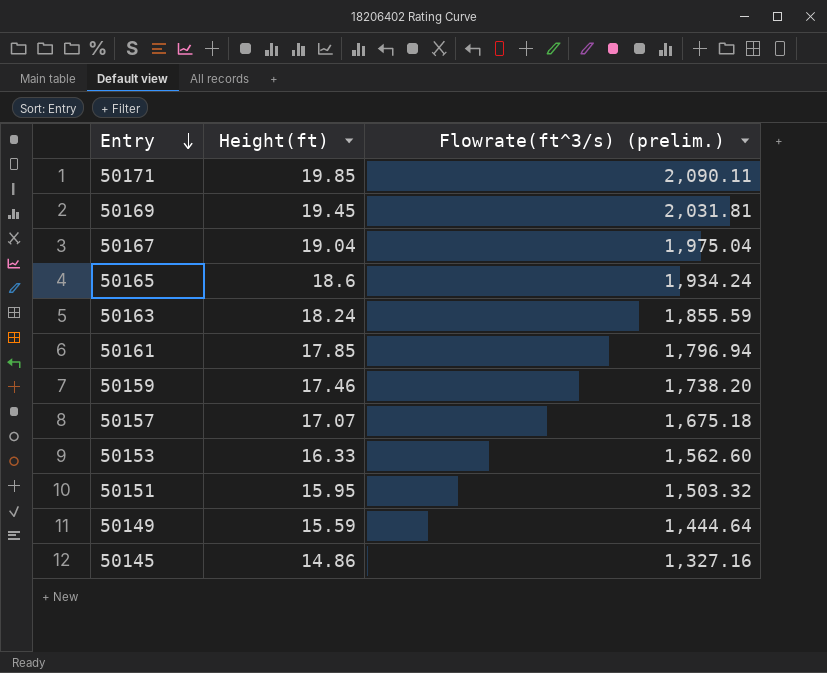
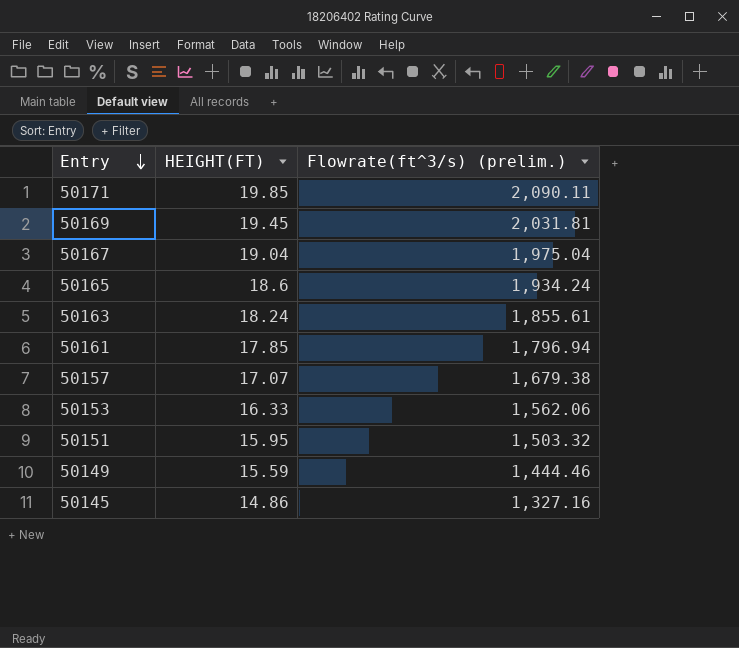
column name: Height(ft) -> HEIGHT(FT)
row 50159: 17.46 | 1,738.20 -> none
50163 | Flowrate(ft^3/s) (prelim.): 1,855.59 -> 1,855.61
50157 | Flowrate(ft^3/s) (prelim.): 1,675.18 -> 1,679.38
50153 | Flowrate(ft^3/s) (prelim.): 1,562.60 -> 1,562.06
50149 | Flowrate(ft^3/s) (prelim.): 1,444.64 -> 1,444.46

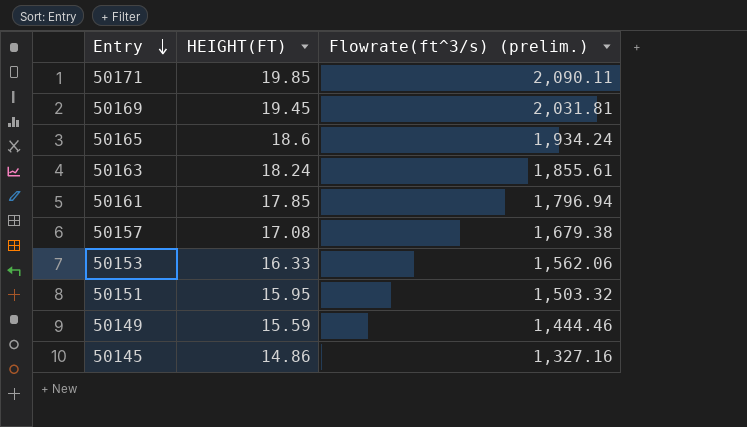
row 50167: 19.04 | 1,975.04 -> none
50157 | HEIGHT(FT): 17.07 -> 17.08

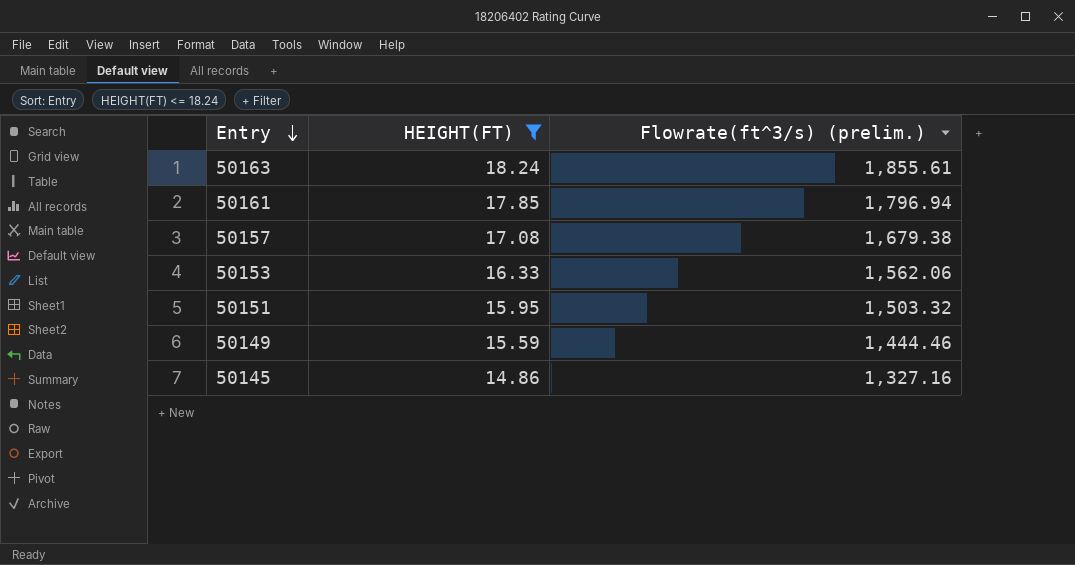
filter: none -> HEIGHT(FT) <= 18.24

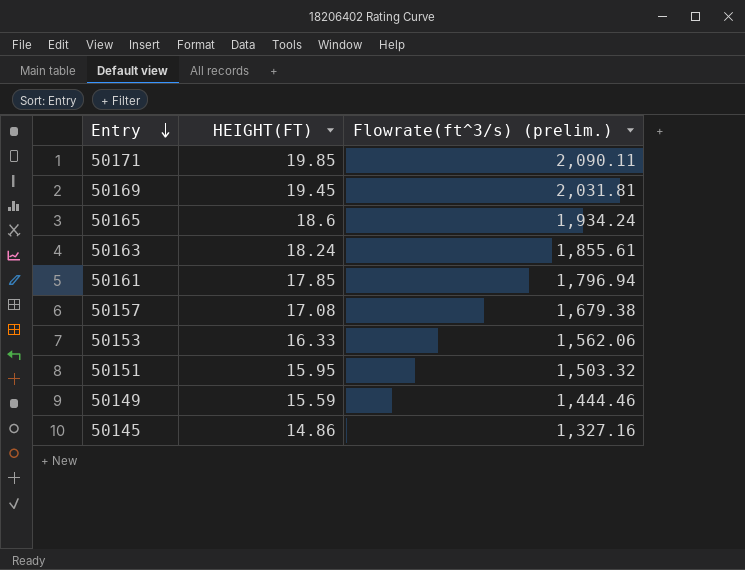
filter: HEIGHT(FT) <= 18.24 -> none

